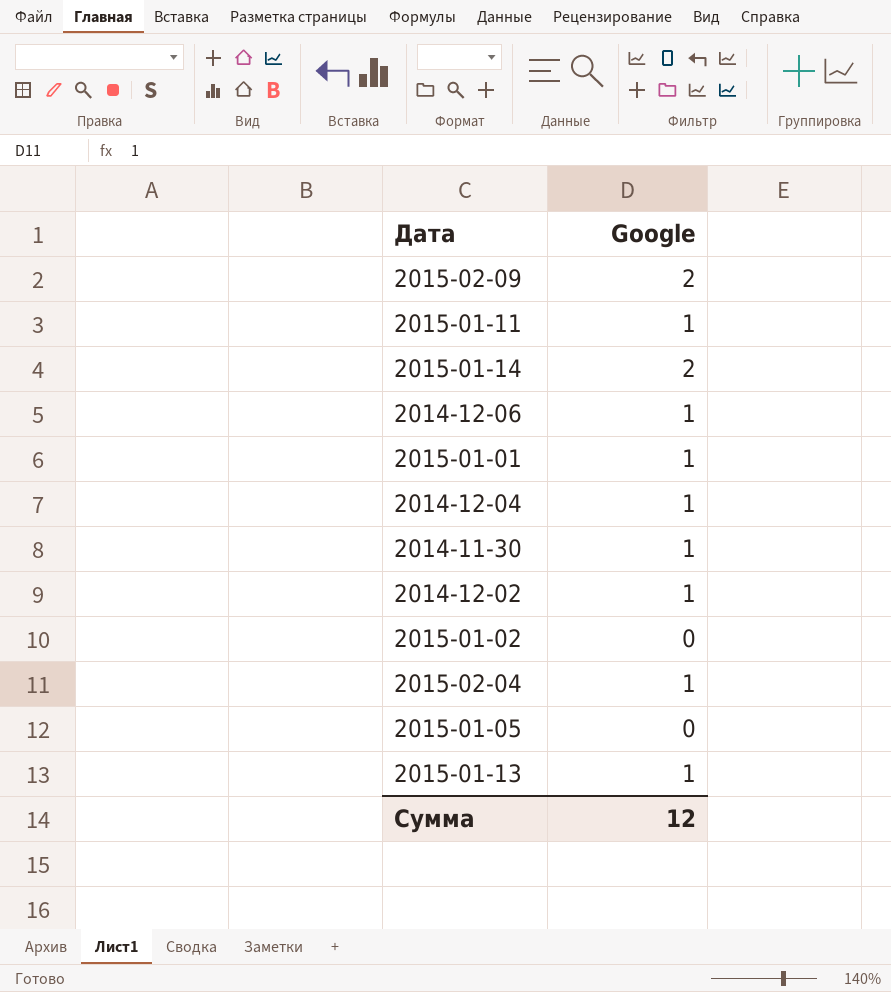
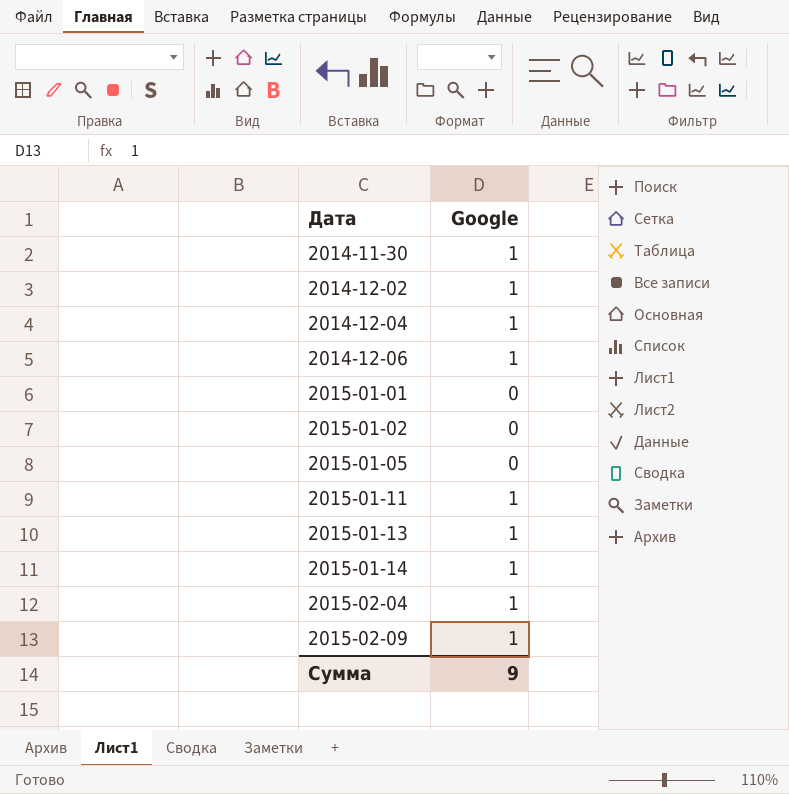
row order: none -> Дата ascending
2015-01-01 | Google: 1 -> 0
2015-01-14 | Google: 2 -> 1
2015-02-09 | Google: 2 -> 1
Сумма | Google: 12 -> 9

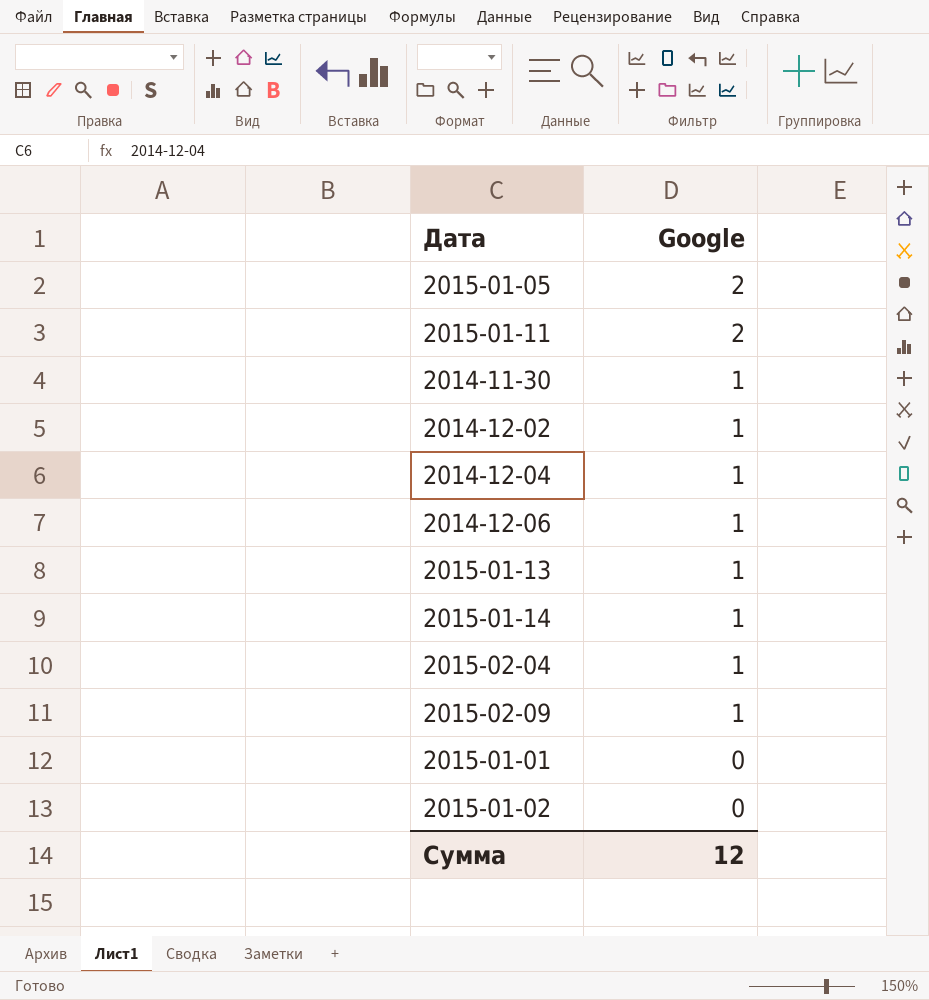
row order: Дата ascending -> Google descending
2015-01-05 | Google: 0 -> 2
2015-01-11 | Google: 1 -> 2
Сумма | Google: 9 -> 12

